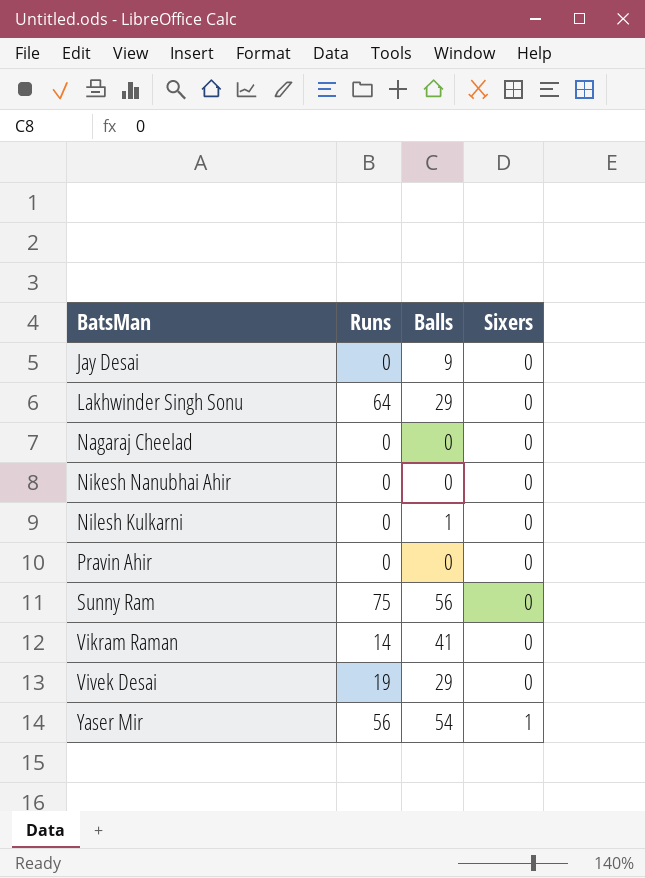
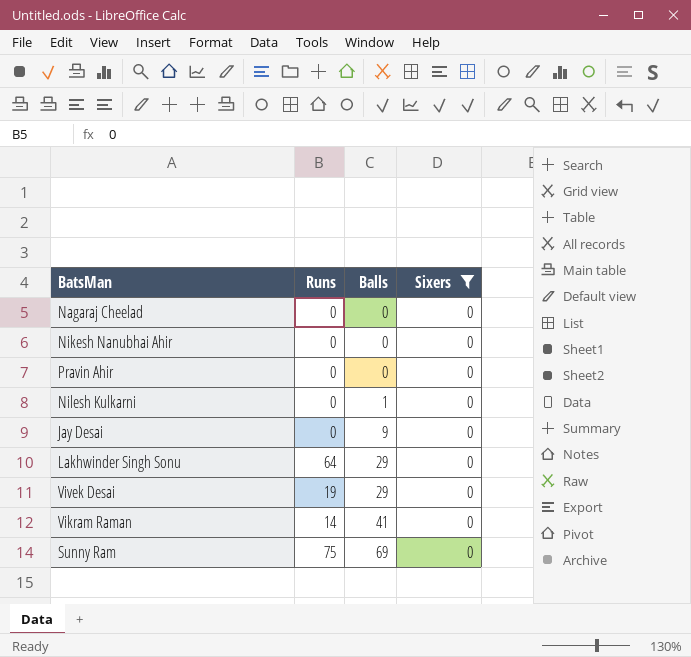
filter: none -> Sixers = 0
row order: BatsMan ascending -> Balls ascending
Sunny Ram | Balls: 56 -> 69

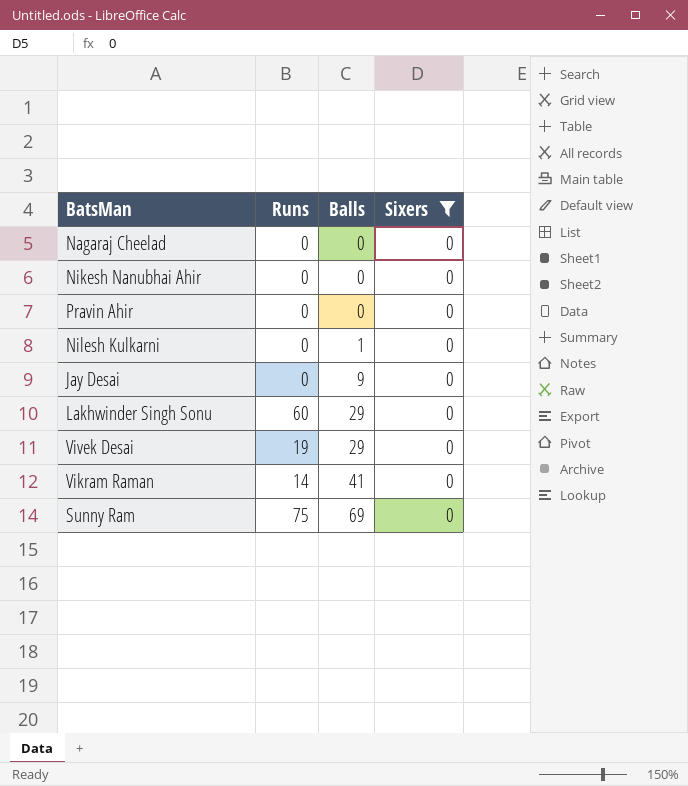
Lakhwinder Singh Sonu | Runs: 64 -> 60

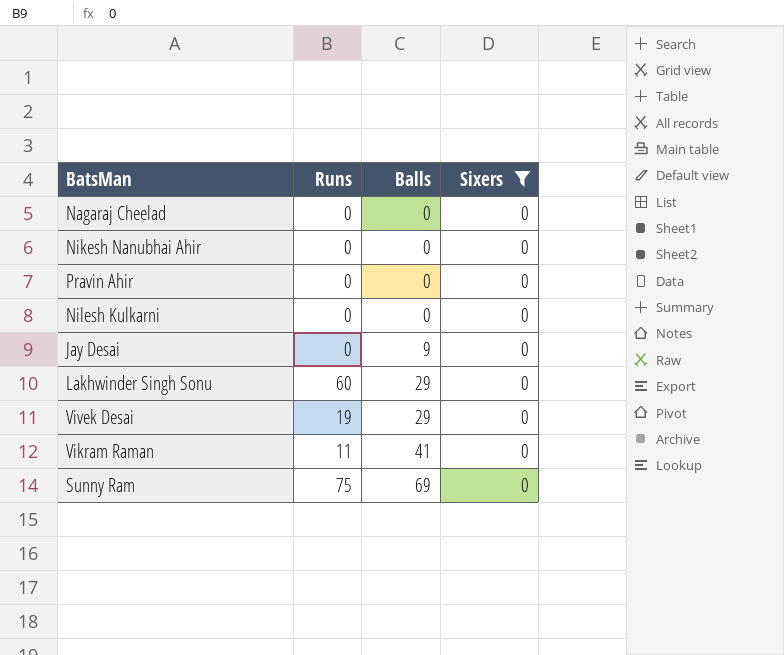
Nilesh Kulkarni | Balls: 1 -> 0
Vikram Raman | Runs: 14 -> 11

